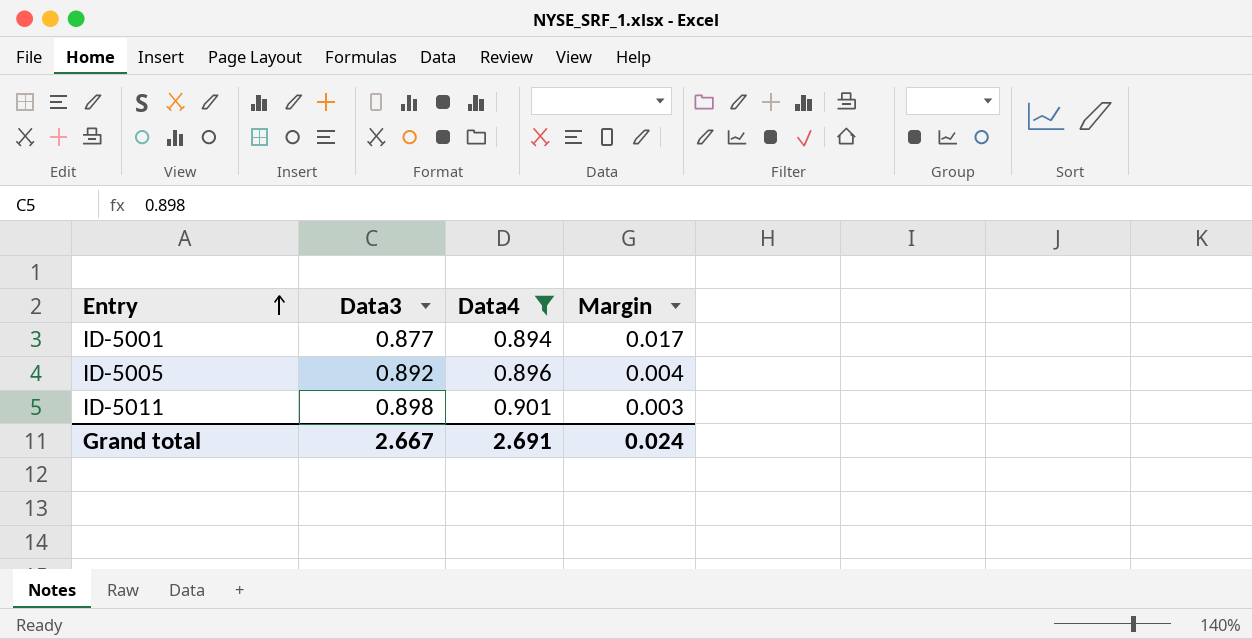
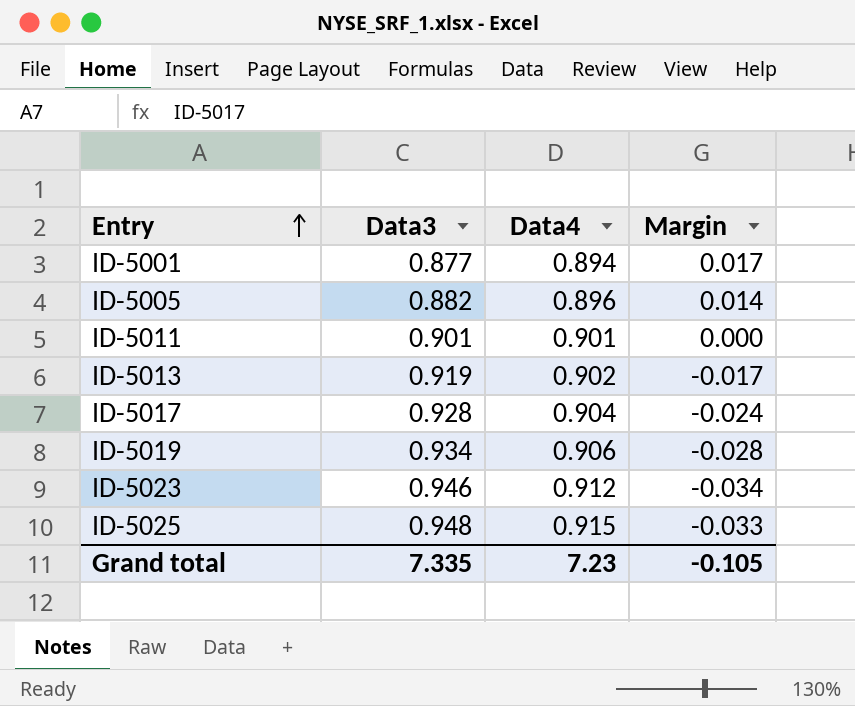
filter: Data4 <= 0.901 -> none
ID-5005 | Data3: 0.892 -> 0.882
ID-5005 | Margin: 0.004 -> 0.014
ID-5011 | Data3: 0.898 -> 0.901
ID-5011 | Margin: 0.003 -> 0.000
Grand total | Data3: 2.667 -> 7.335
Grand total | Data4: 2.691 -> 7.23
Grand total | Margin: 0.024 -> -0.105

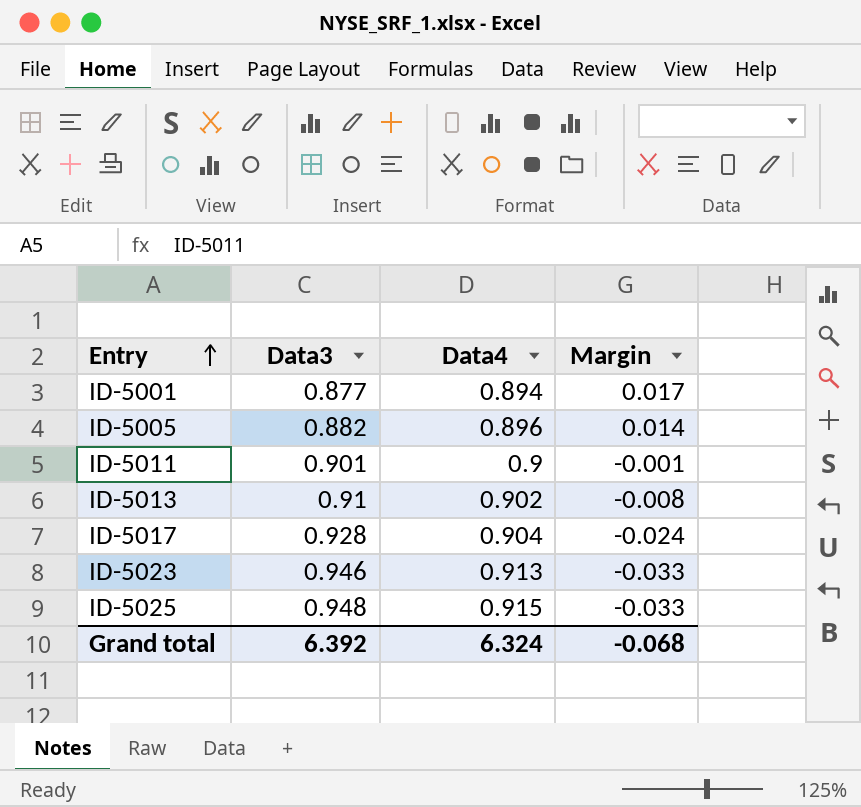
row ID-5019: 0.934 | 0.906 | -0.028 -> none
ID-5011 | Data4: 0.901 -> 0.9
ID-5011 | Margin: 0.000 -> -0.001
ID-5013 | Data3: 0.919 -> 0.91
ID-5013 | Margin: -0.017 -> -0.008
ID-5023 | Data4: 0.912 -> 0.913
ID-5023 | Margin: -0.034 -> -0.033
Grand total | Data3: 7.335 -> 6.392
Grand total | Data4: 7.23 -> 6.324
Grand total | Margin: -0.105 -> -0.068

